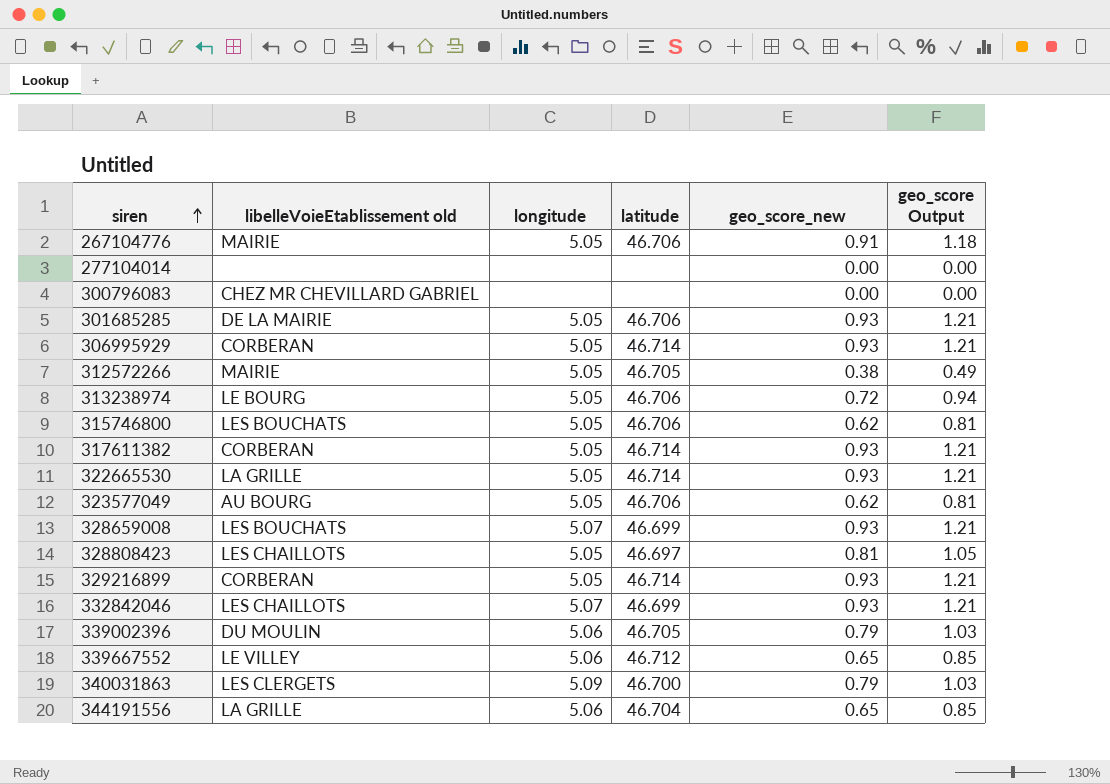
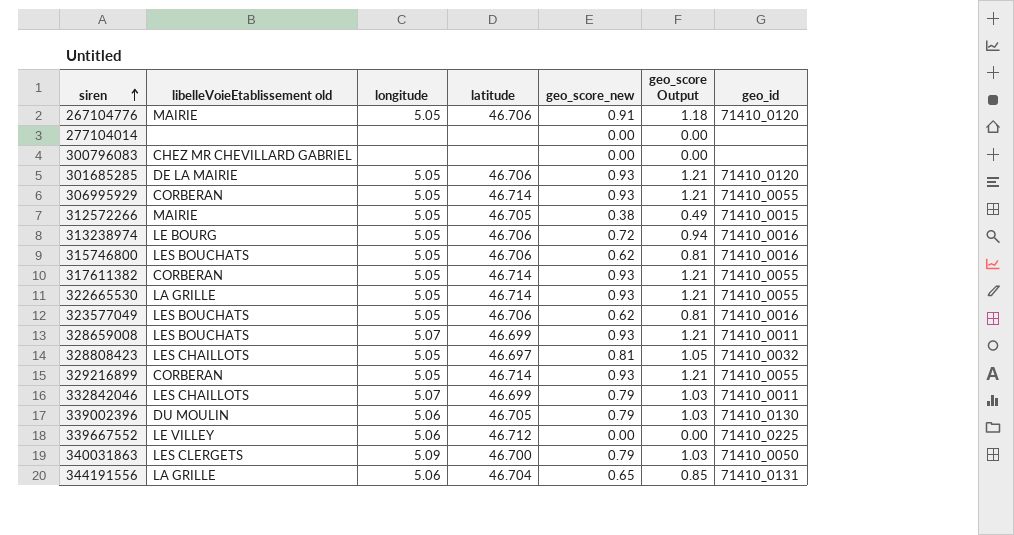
column geo_id | position: none -> 7
323577049 | libelleVoieEtablissement old: AU BOURG -> LES BOUCHATS
332842046 | geo_score_new: 0.93 -> 0.79
332842046 | geo_score Output: 1.21 -> 1.03
339667552 | geo_score_new: 0.65 -> 0.00
339667552 | geo_score Output: 0.85 -> 0.00

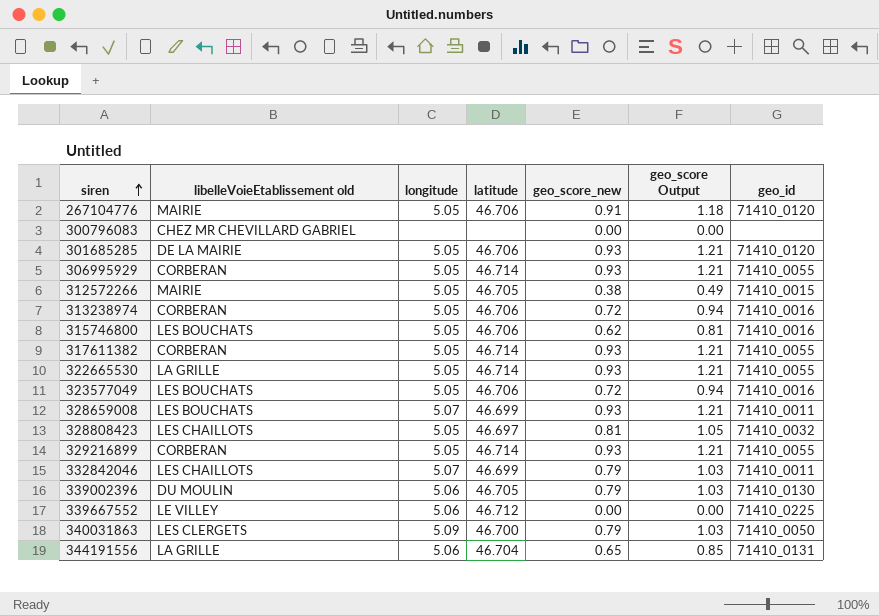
row 277104014: none | none | none | 0.00 | 0.00 | none -> none
313238974 | libelleVoieEtablissement old: LE BOURG -> CORBERAN
323577049 | geo_score_new: 0.62 -> 0.72
323577049 | geo_score Output: 0.81 -> 0.94

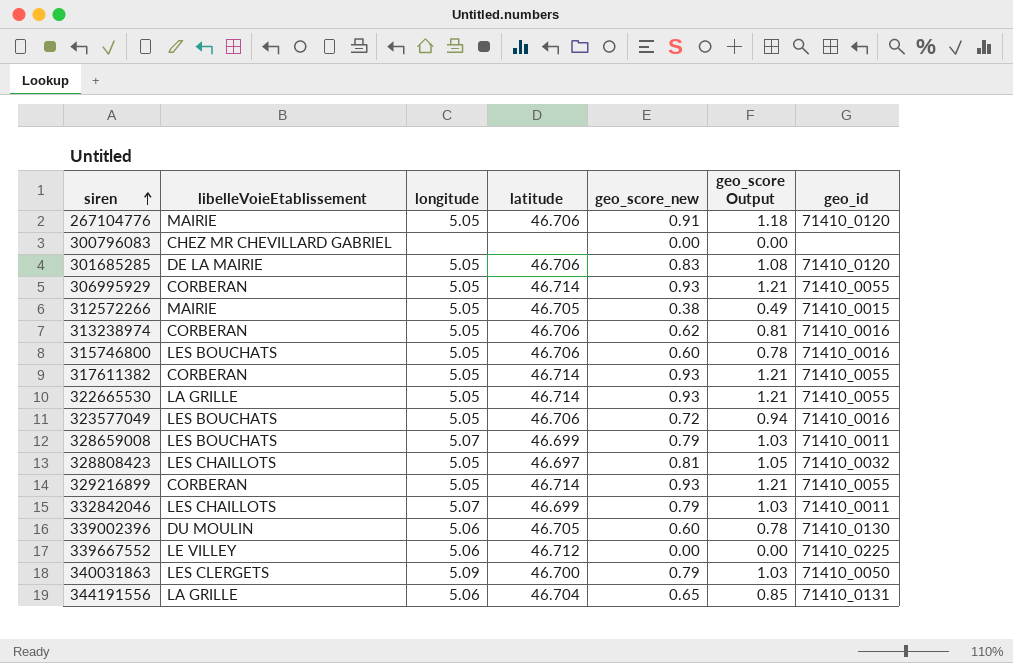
column name: libelleVoieEtablissement old -> libelleVoieEtablissement
301685285 | geo_score_new: 0.93 -> 0.83
301685285 | geo_score Output: 1.21 -> 1.08
313238974 | geo_score_new: 0.72 -> 0.62
313238974 | geo_score Output: 0.94 -> 0.81
315746800 | geo_score_new: 0.62 -> 0.60
315746800 | geo_score Output: 0.81 -> 0.78
328659008 | geo_score_new: 0.93 -> 0.79
328659008 | geo_score Output: 1.21 -> 1.03
339002396 | geo_score_new: 0.79 -> 0.60
339002396 | geo_score Output: 1.03 -> 0.78

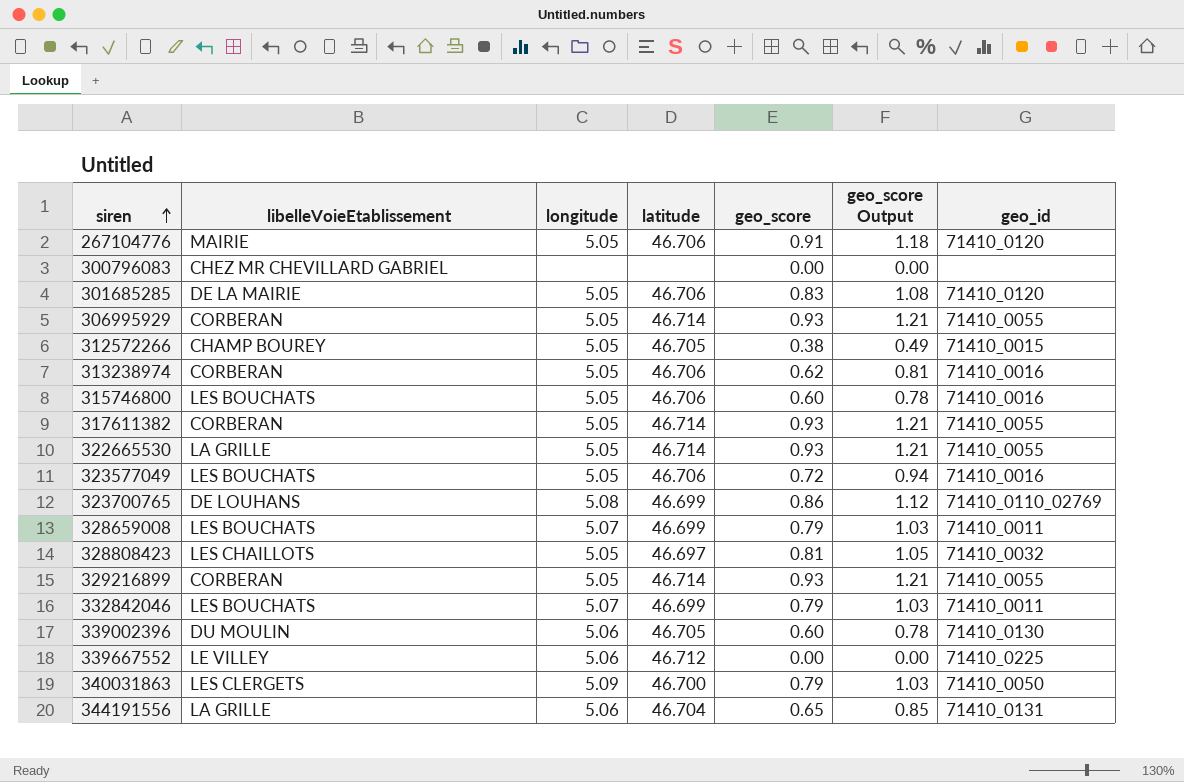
column name: geo_score_new -> geo_score
312572266 | libelleVoieEtablissement: MAIRIE -> CHAMP BOUREY
row 323700765: none -> DE LOUHANS | 5.08 | 46.699 | 0.86 | 1.12 | 71410_0110_02769
332842046 | libelleVoieEtablissement: LES CHAILLOTS -> LES BOUCHATS

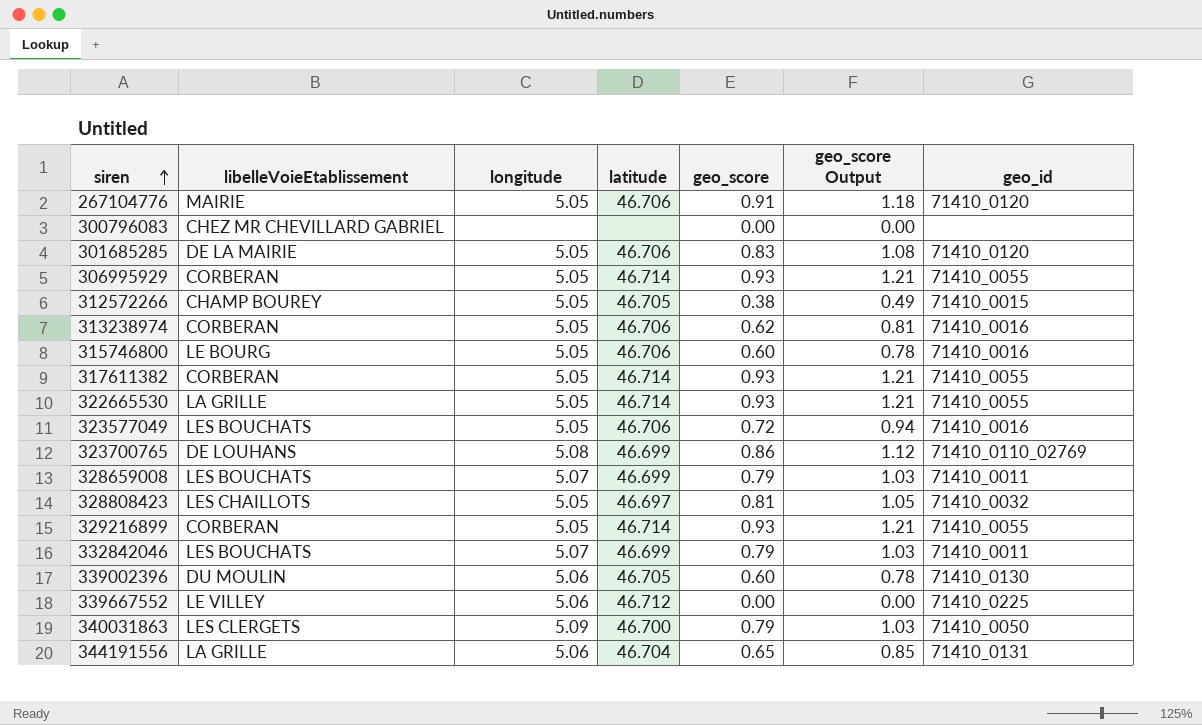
315746800 | libelleVoieEtablissement: LES BOUCHATS -> LE BOURG

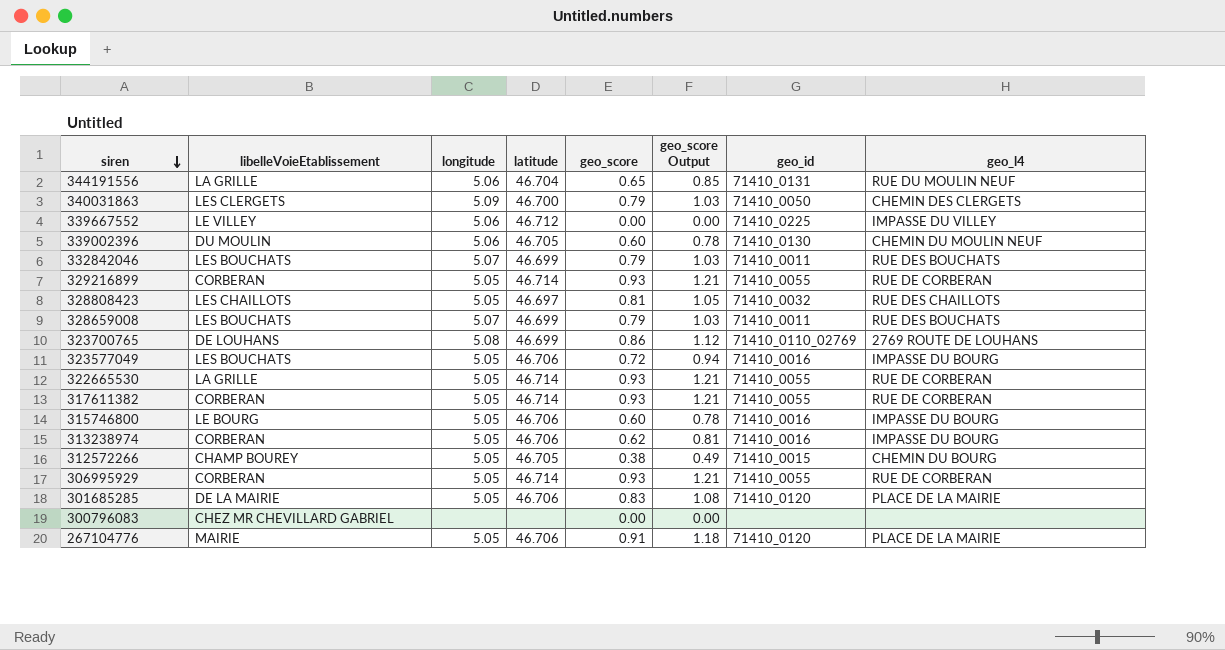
row order: siren ascending -> siren descending
column geo_l4 | position: none -> 8

